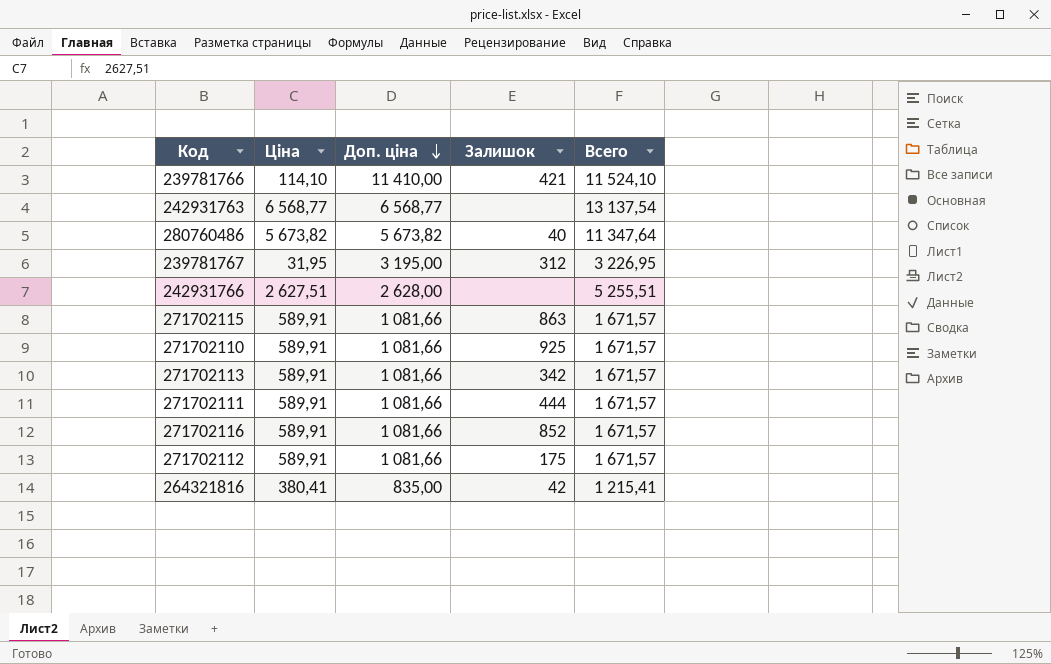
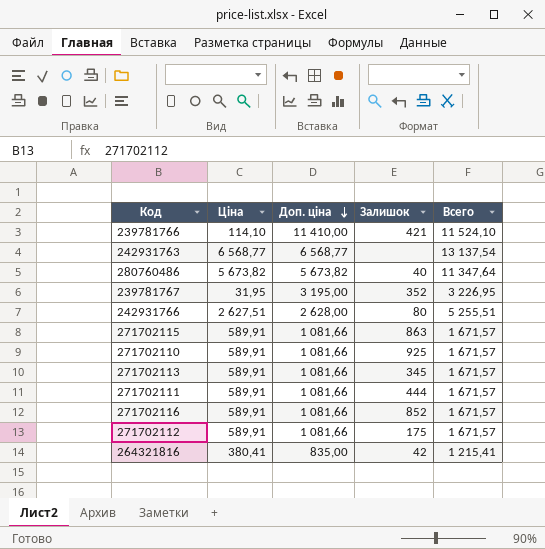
239781767 | Залишок: 312 -> 352
242931766 | Залишок: none -> 80
271702113 | Залишок: 342 -> 345

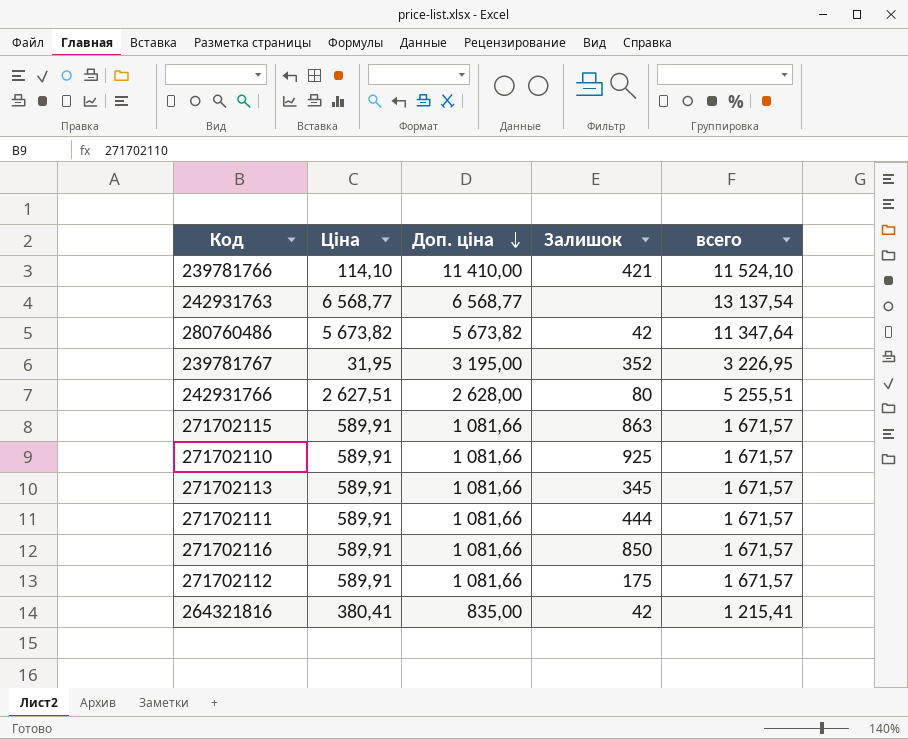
column name: Всего -> всего
280760486 | Залишок: 40 -> 42
271702116 | Залишок: 852 -> 850

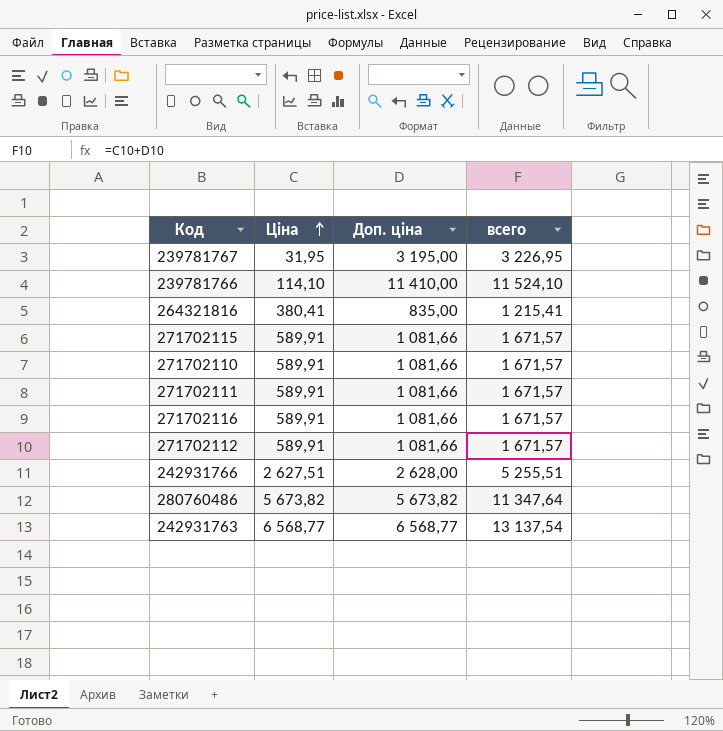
row order: Доп. ціна descending -> Ціна ascending
column Залишок | position: 4 -> none
row 271702113: 589,91 | 1 081,66 | 345 | 1 671,57 -> none

